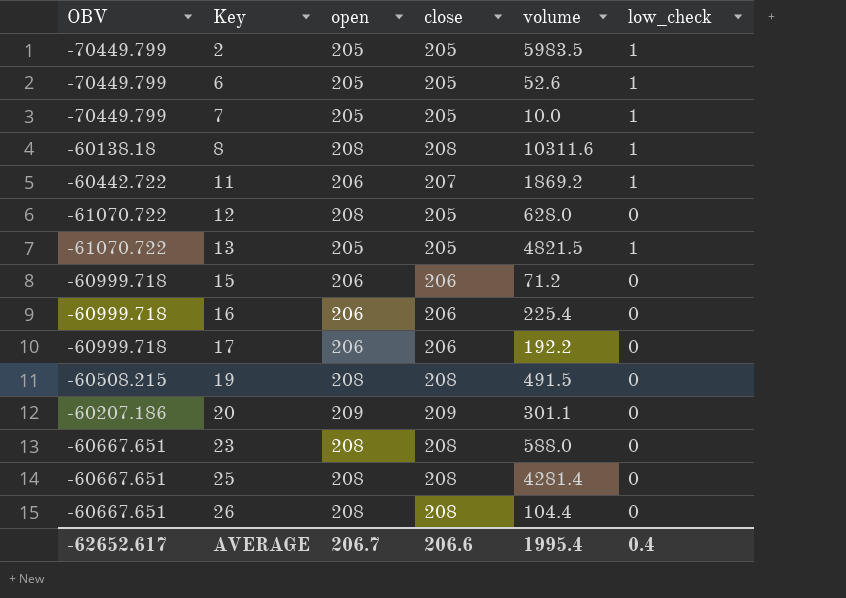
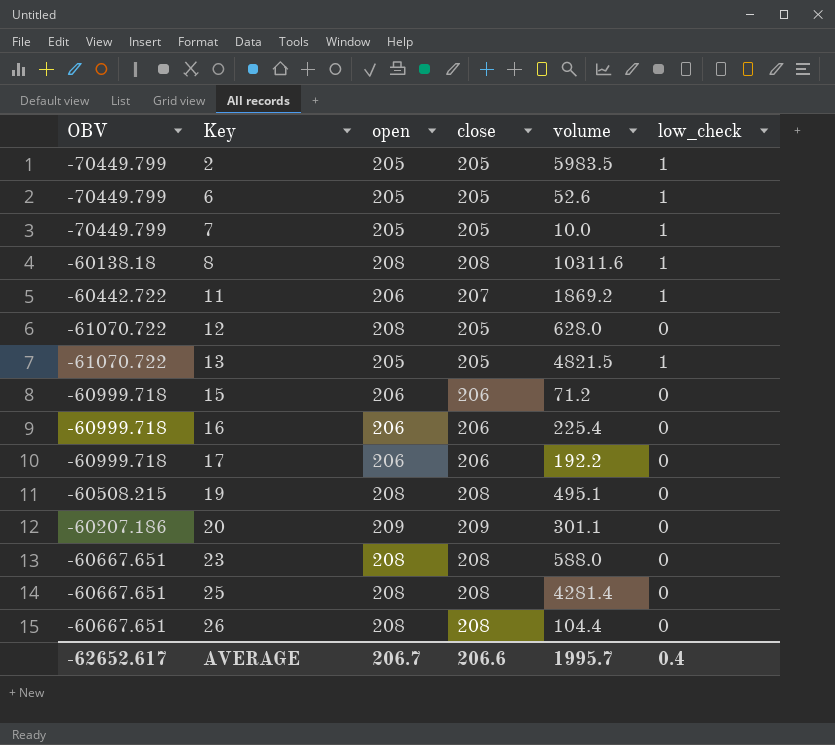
19 | volume: 491.5 -> 495.1
AVERAGE | volume: 1995.4 -> 1995.7

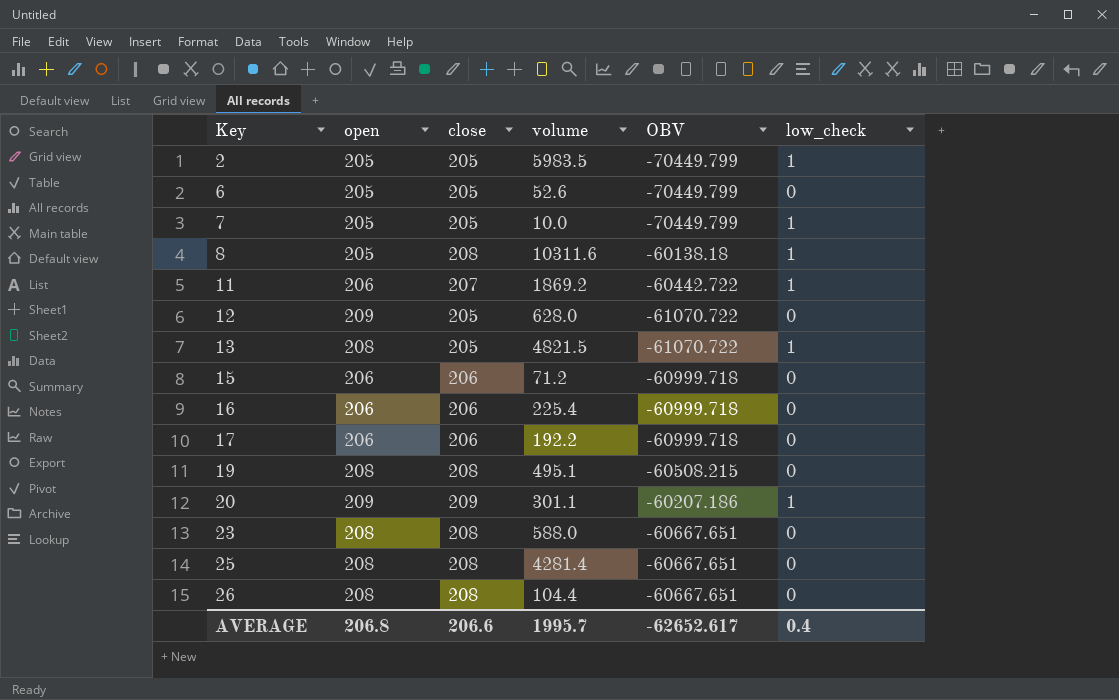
column OBV | position: 1 -> 5
6 | low_check: 1 -> 0
8 | open: 208 -> 205
12 | open: 208 -> 209
13 | open: 205 -> 208
20 | low_check: 0 -> 1
AVERAGE | open: 206.7 -> 206.8

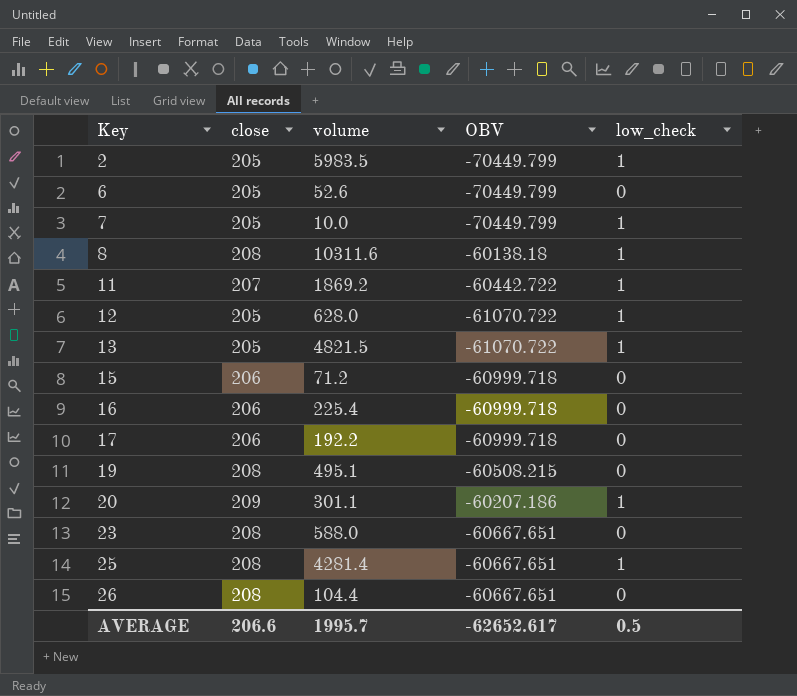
column open | position: 2 -> none
12 | low_check: 0 -> 1
25 | low_check: 0 -> 1
AVERAGE | low_check: 0.4 -> 0.5

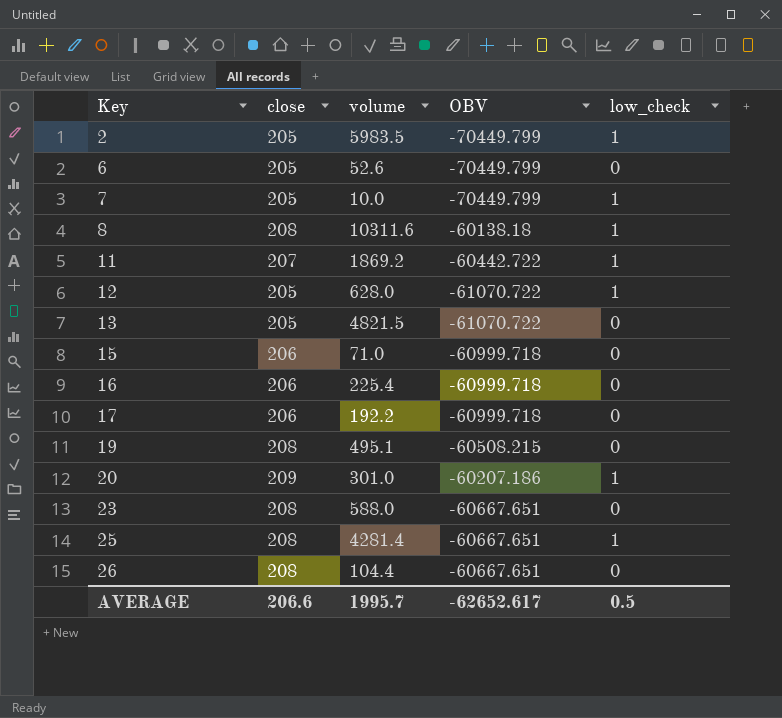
13 | low_check: 1 -> 0
15 | volume: 71.2 -> 71.0
20 | volume: 301.1 -> 301.0

